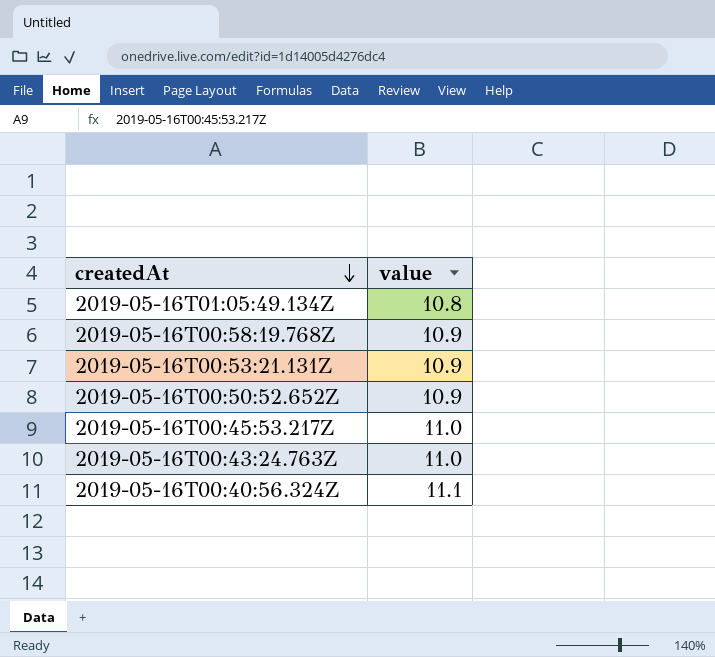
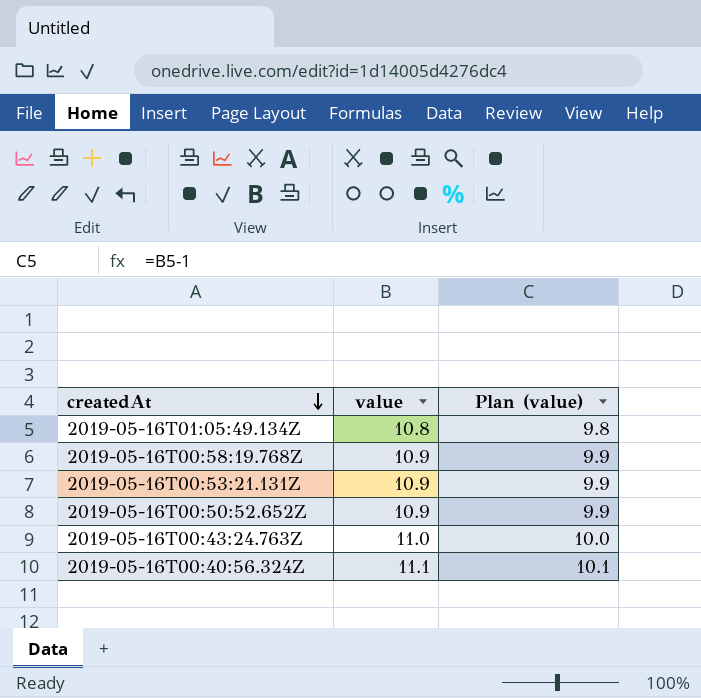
column Plan (value) | formula: none -> [value] - 1
row 2019-05-16T00:45:53.217Z: 11.0 -> none

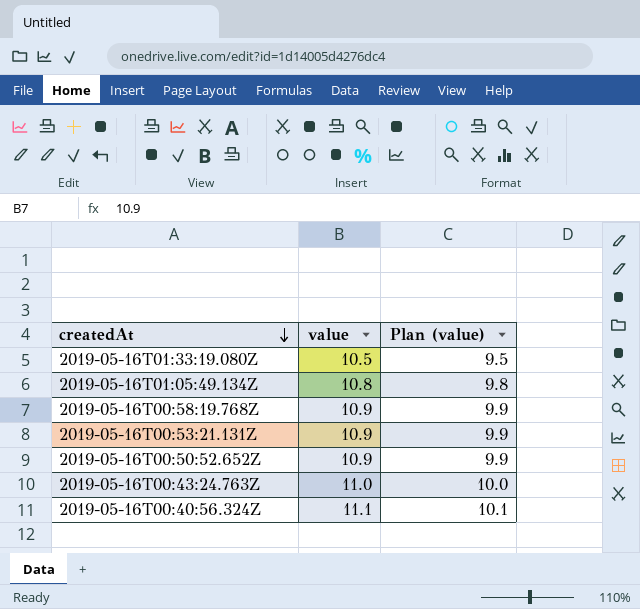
row 2019-05-16T01:33:19.080Z: none -> 10.5 | 9.5

